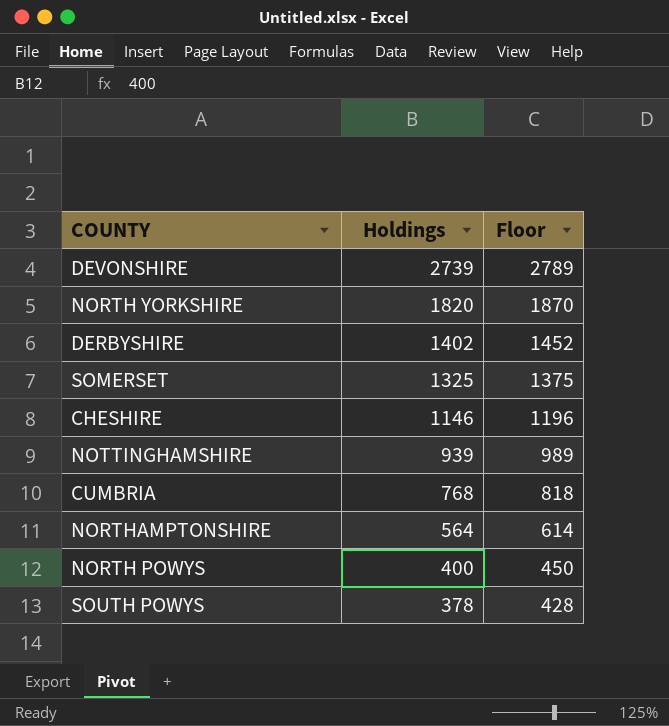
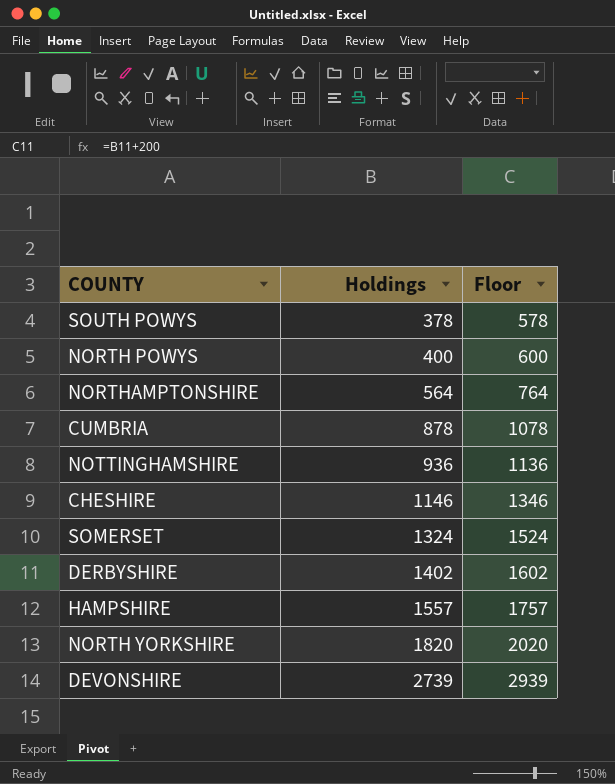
row order: Holdings descending -> Holdings ascending
column Floor | formula: [Holdings] + 50 -> [Holdings] + 200
CUMBRIA | Holdings: 768 -> 878
NOTTINGHAMSHIRE | Holdings: 939 -> 936
SOMERSET | Holdings: 1325 -> 1324
row HAMPSHIRE: none -> 1557 | 1757

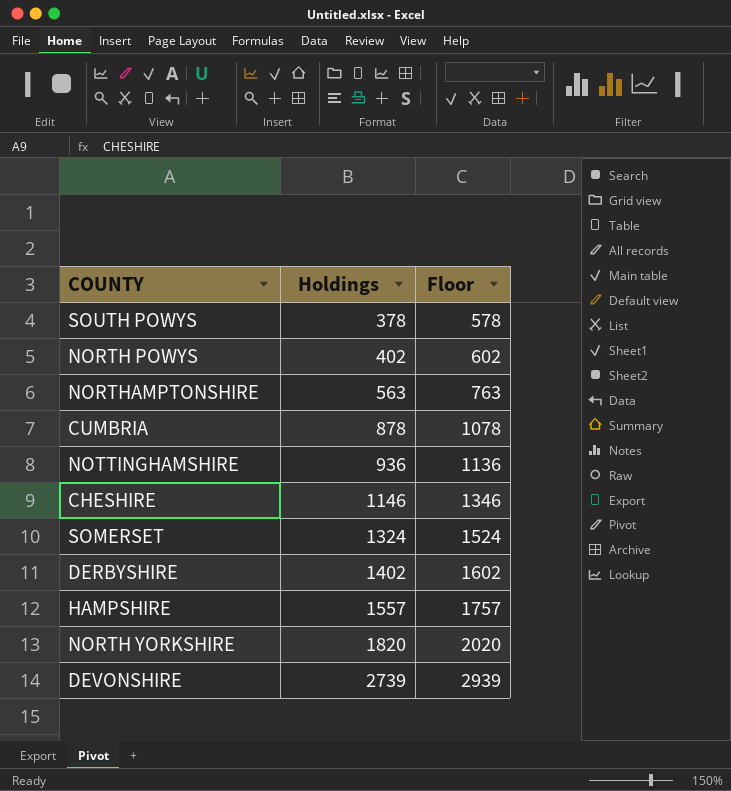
NORTH POWYS | Holdings: 400 -> 402
NORTH POWYS | Floor: 600 -> 602
NORTHAMPTONSHIRE | Holdings: 564 -> 563
NORTHAMPTONSHIRE | Floor: 764 -> 763

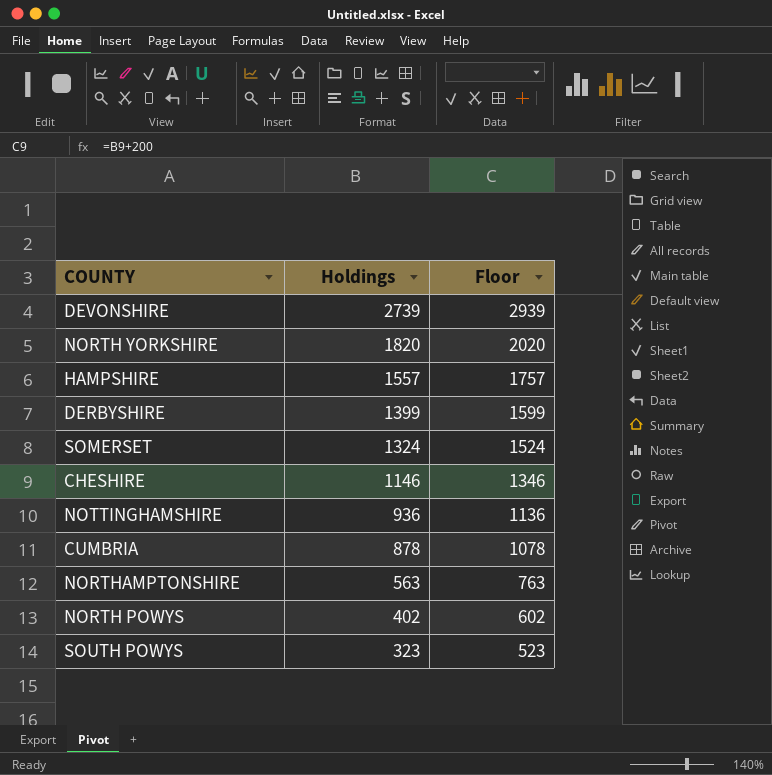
row order: Holdings ascending -> Holdings descending
DERBYSHIRE | Holdings: 1402 -> 1399
DERBYSHIRE | Floor: 1602 -> 1599
SOUTH POWYS | Holdings: 378 -> 323
SOUTH POWYS | Floor: 578 -> 523

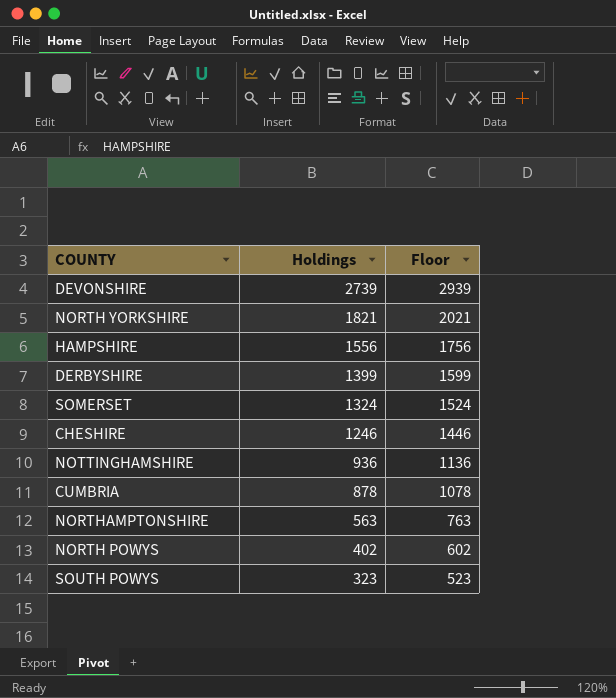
NORTH YORKSHIRE | Holdings: 1820 -> 1821
NORTH YORKSHIRE | Floor: 2020 -> 2021
HAMPSHIRE | Holdings: 1557 -> 1556
HAMPSHIRE | Floor: 1757 -> 1756
CHESHIRE | Holdings: 1146 -> 1246
CHESHIRE | Floor: 1346 -> 1446

